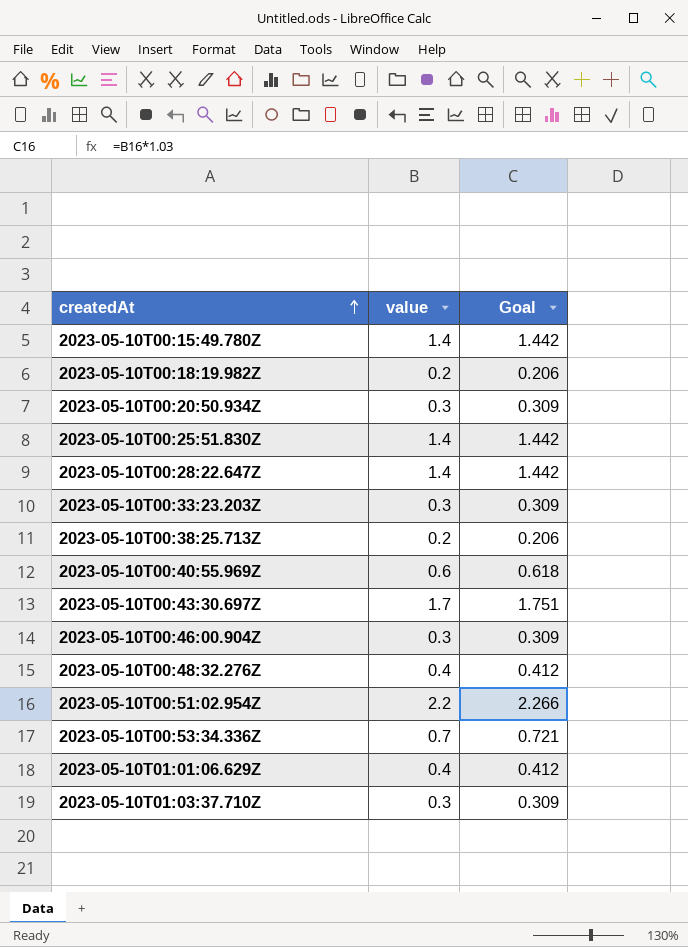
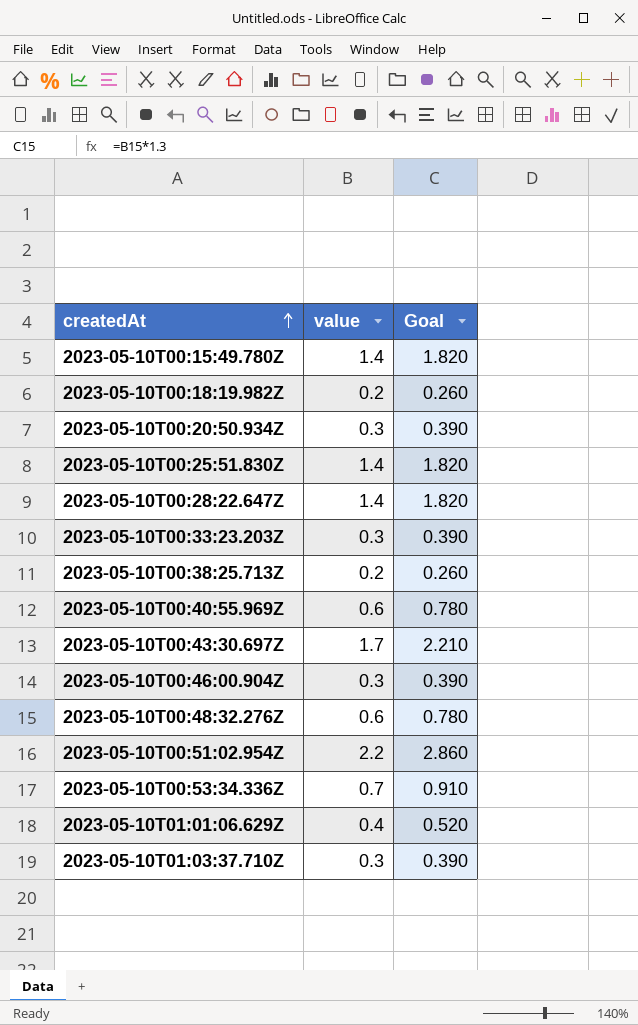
column Goal | formula: [value] * 1.03 -> [value] * 1.3
2023-05-10T00:48:32.276Z | value: 0.4 -> 0.6

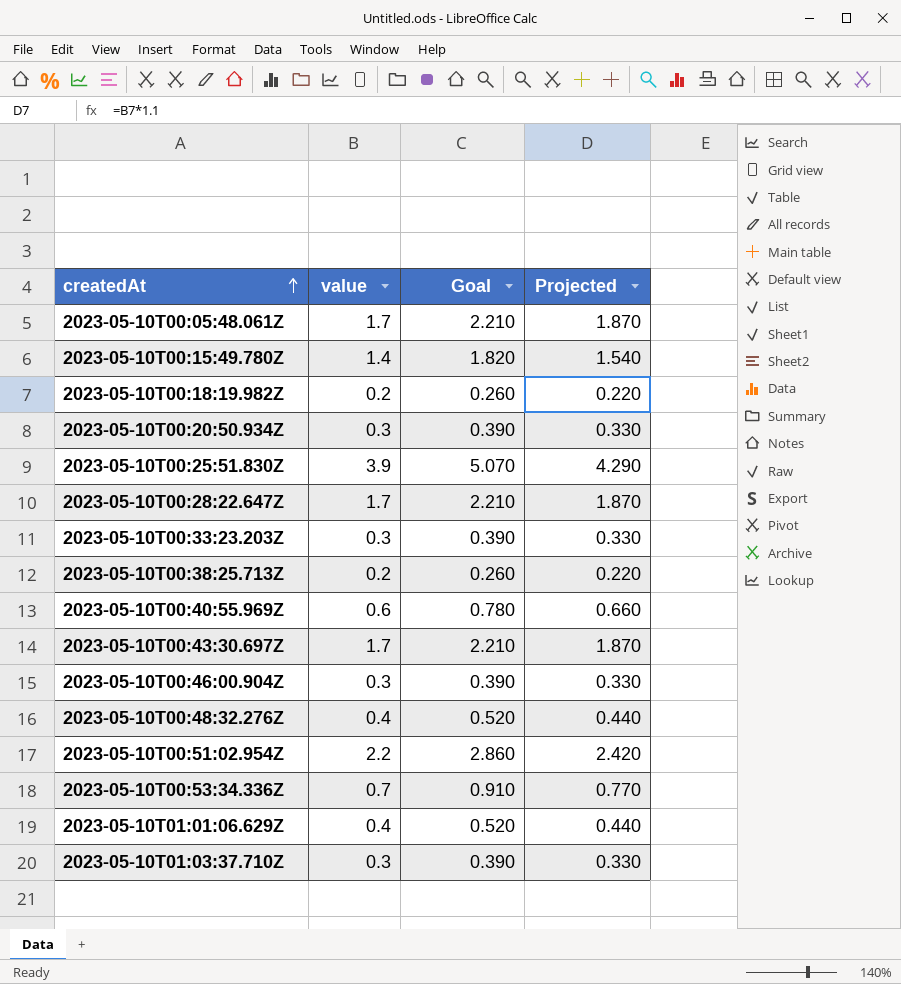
column Projected | formula: none -> [value] * 1.1
row 2023-05-10T00:05:48.061Z: none -> 1.7 | 2.210 | 1.870
2023-05-10T00:25:51.830Z | value: 1.4 -> 3.9
2023-05-10T00:25:51.830Z | Goal: 1.820 -> 5.070
2023-05-10T00:28:22.647Z | value: 1.4 -> 1.7
2023-05-10T00:28:22.647Z | Goal: 1.820 -> 2.210
2023-05-10T00:48:32.276Z | value: 0.6 -> 0.4
2023-05-10T00:48:32.276Z | Goal: 0.780 -> 0.520

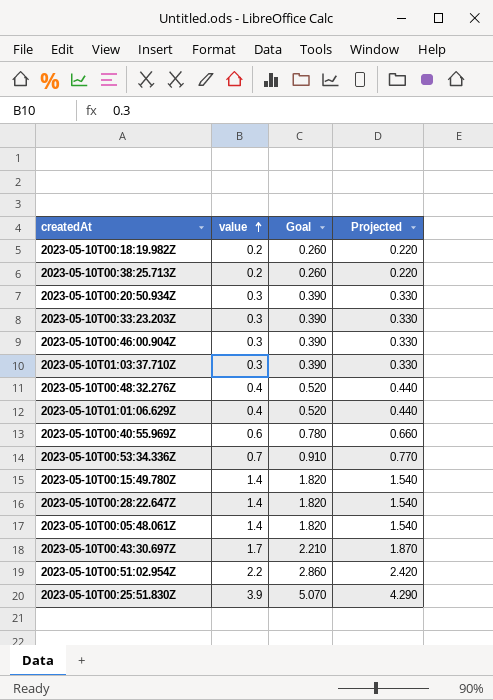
row order: createdAt ascending -> value ascending
2023-05-10T00:28:22.647Z | value: 1.7 -> 1.4
2023-05-10T00:28:22.647Z | Goal: 2.210 -> 1.820
2023-05-10T00:28:22.647Z | Projected: 1.870 -> 1.540
2023-05-10T00:05:48.061Z | value: 1.7 -> 1.4
2023-05-10T00:05:48.061Z | Goal: 2.210 -> 1.820
2023-05-10T00:05:48.061Z | Projected: 1.870 -> 1.540

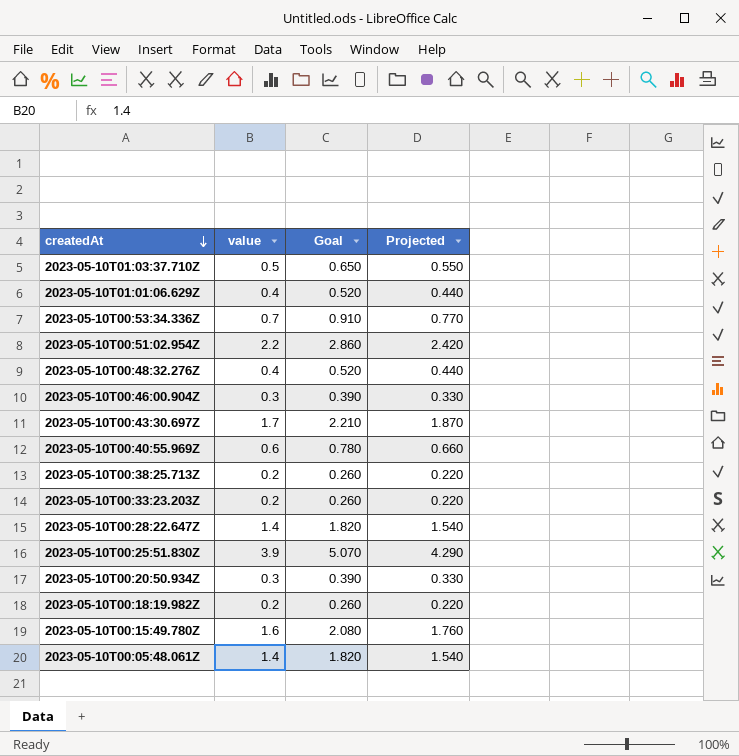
row order: value ascending -> createdAt descending
2023-05-10T01:03:37.710Z | value: 0.3 -> 0.5
2023-05-10T01:03:37.710Z | Goal: 0.390 -> 0.650
2023-05-10T01:03:37.710Z | Projected: 0.330 -> 0.550
2023-05-10T00:33:23.203Z | value: 0.3 -> 0.2
2023-05-10T00:33:23.203Z | Goal: 0.390 -> 0.260
2023-05-10T00:33:23.203Z | Projected: 0.330 -> 0.220
2023-05-10T00:15:49.780Z | value: 1.4 -> 1.6
2023-05-10T00:15:49.780Z | Goal: 1.820 -> 2.080
2023-05-10T00:15:49.780Z | Projected: 1.540 -> 1.760

